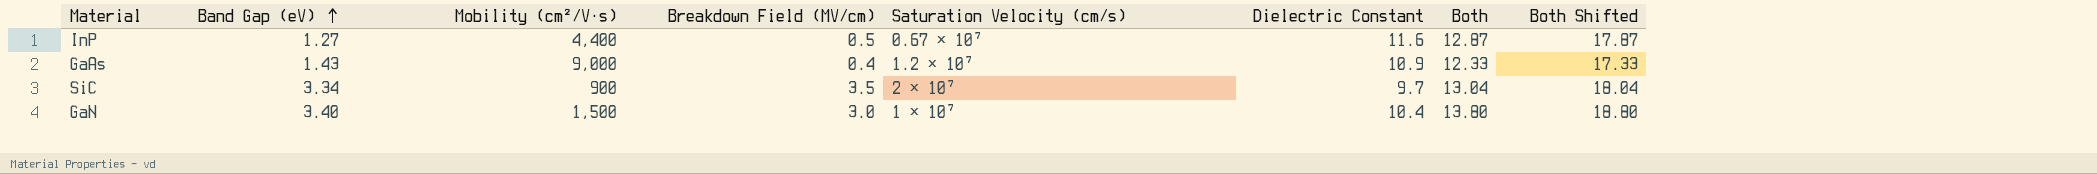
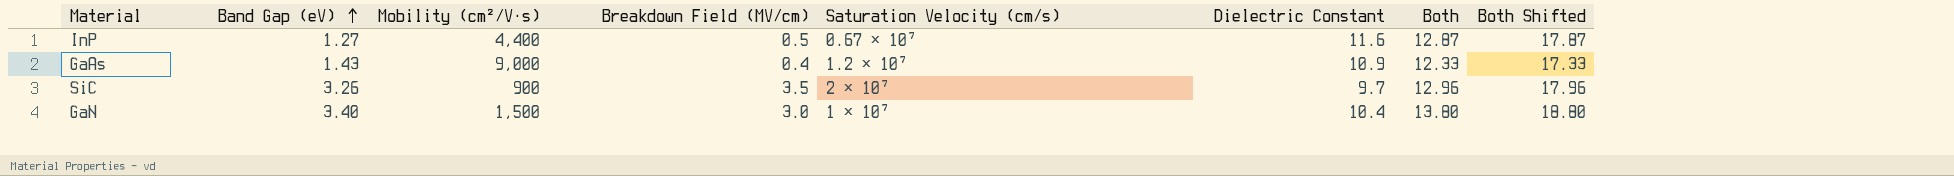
SiC | Band Gap (eV): 3.34 -> 3.26
SiC | Both: 13.04 -> 12.96
SiC | Both Shifted: 18.04 -> 17.96

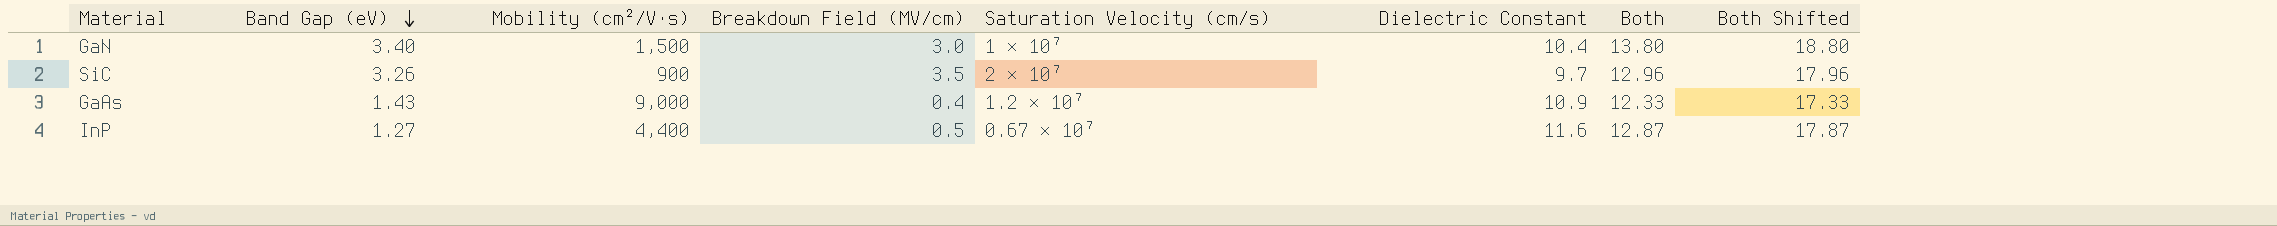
row order: Band Gap (eV) ascending -> Band Gap (eV) descending

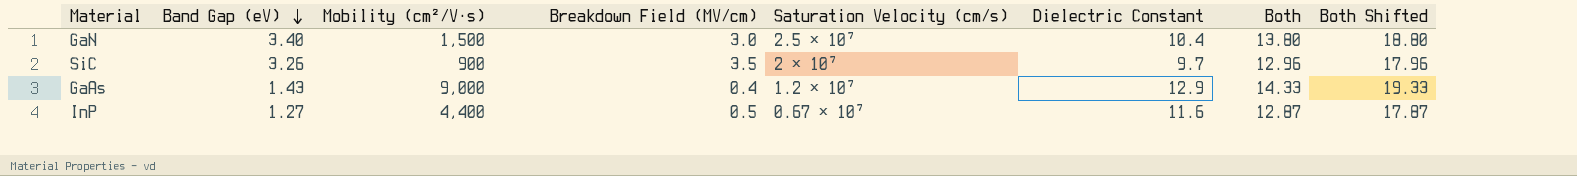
GaN | Saturation Velocity (cm/s): 1 × 10⁷ -> 2.5 × 10⁷
GaAs | Dielectric Constant: 10.9 -> 12.9
GaAs | Both: 12.33 -> 14.33
GaAs | Both Shifted: 17.33 -> 19.33

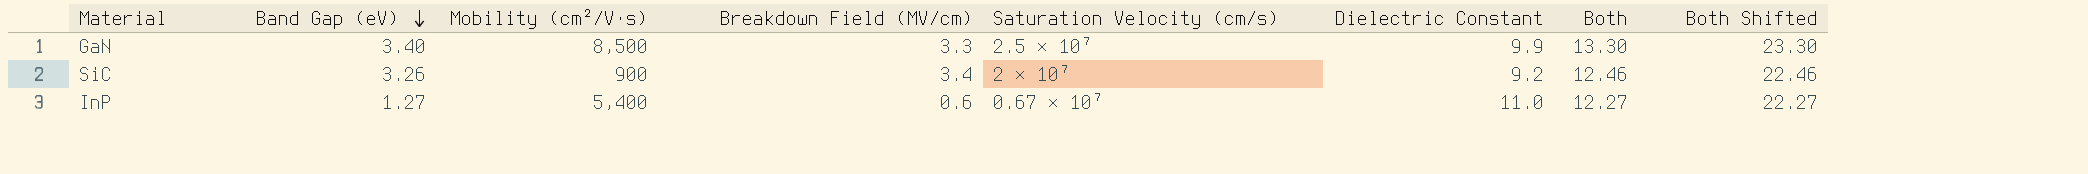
column Both Shifted | formula: [Both] + 5 -> [Both] + 10
row GaAs: 1.43 | 9,000 | 0.4 | 1.2 × 10⁷ | 12.9 | 14.33 | 19.33 -> none
GaN | Mobility (cm²/V·s): 1,500 -> 8,500
GaN | Breakdown Field (MV/cm): 3.0 -> 3.3
GaN | Dielectric Constant: 10.4 -> 9.9
GaN | Both: 13.80 -> 13.30
SiC | Breakdown Field (MV/cm): 3.5 -> 3.4
SiC | Dielectric Constant: 9.7 -> 9.2
SiC | Both: 12.96 -> 12.46
InP | Mobility (cm²/V·s): 4,400 -> 5,400
InP | Breakdown Field (MV/cm): 0.5 -> 0.6
InP | Dielectric Constant: 11.6 -> 11.0
InP | Both: 12.87 -> 12.27

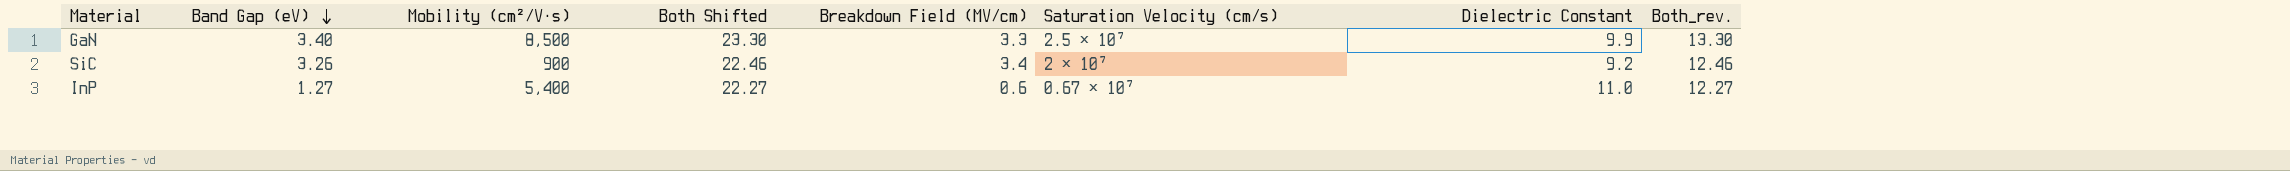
column Both Shifted | position: 8 -> 4
column name: Both -> Both_rev.

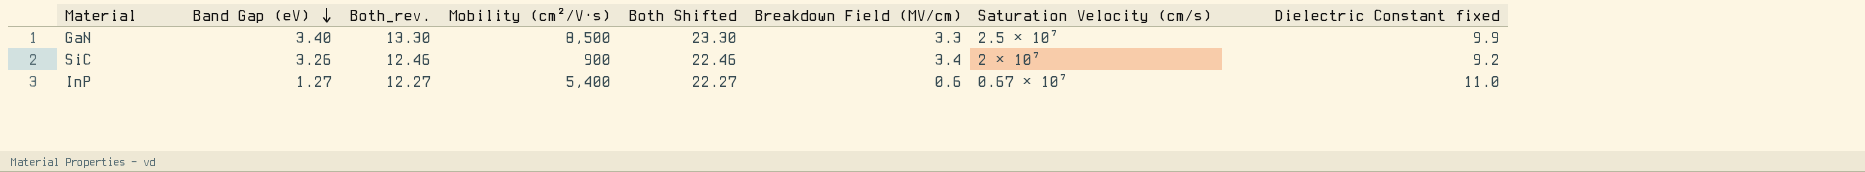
column Both_rev. | position: 8 -> 3
column name: Dielectric Constant -> Dielectric Constant fixed

